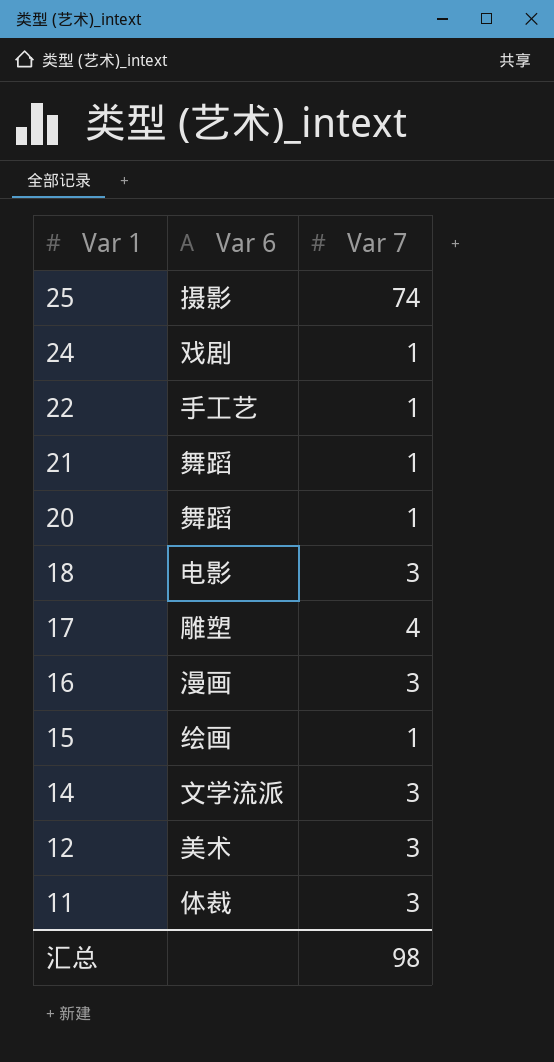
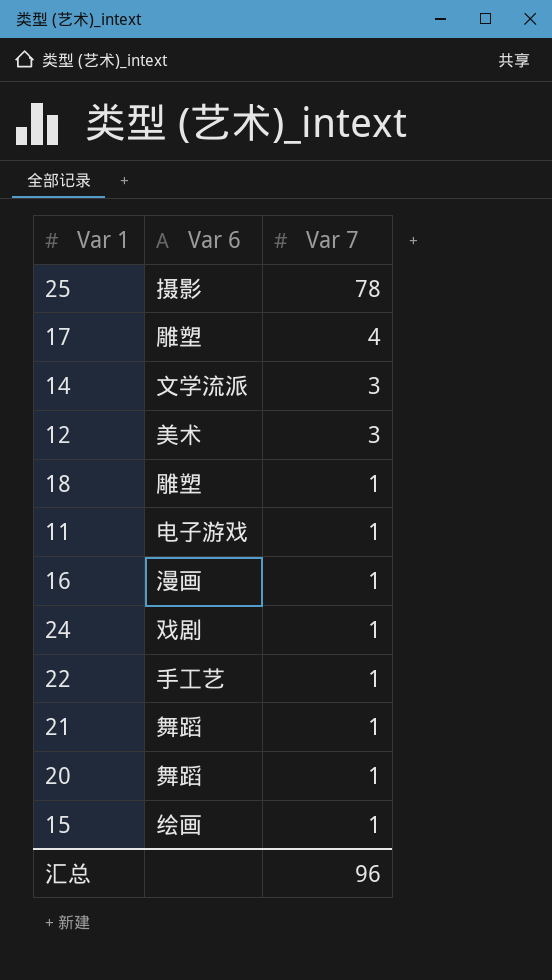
row order: Var 1 descending -> Var 7 descending
25 | Var 7: 74 -> 78
18 | Var 6: 电影 -> 雕塑
18 | Var 7: 3 -> 1
11 | Var 6: 体裁 -> 电子游戏
11 | Var 7: 3 -> 1
16 | Var 7: 3 -> 1
汇总 | Var 7: 98 -> 96

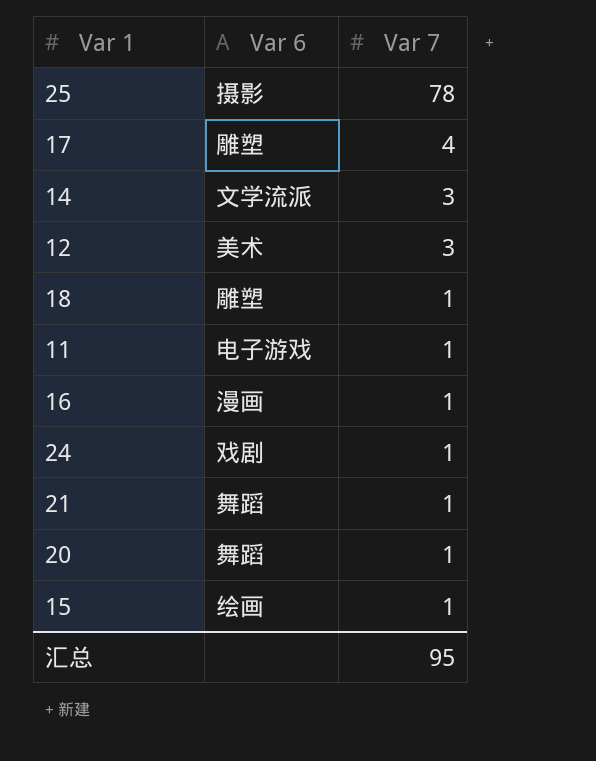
row 22: 手工艺 | 1 -> none
汇总 | Var 7: 96 -> 95

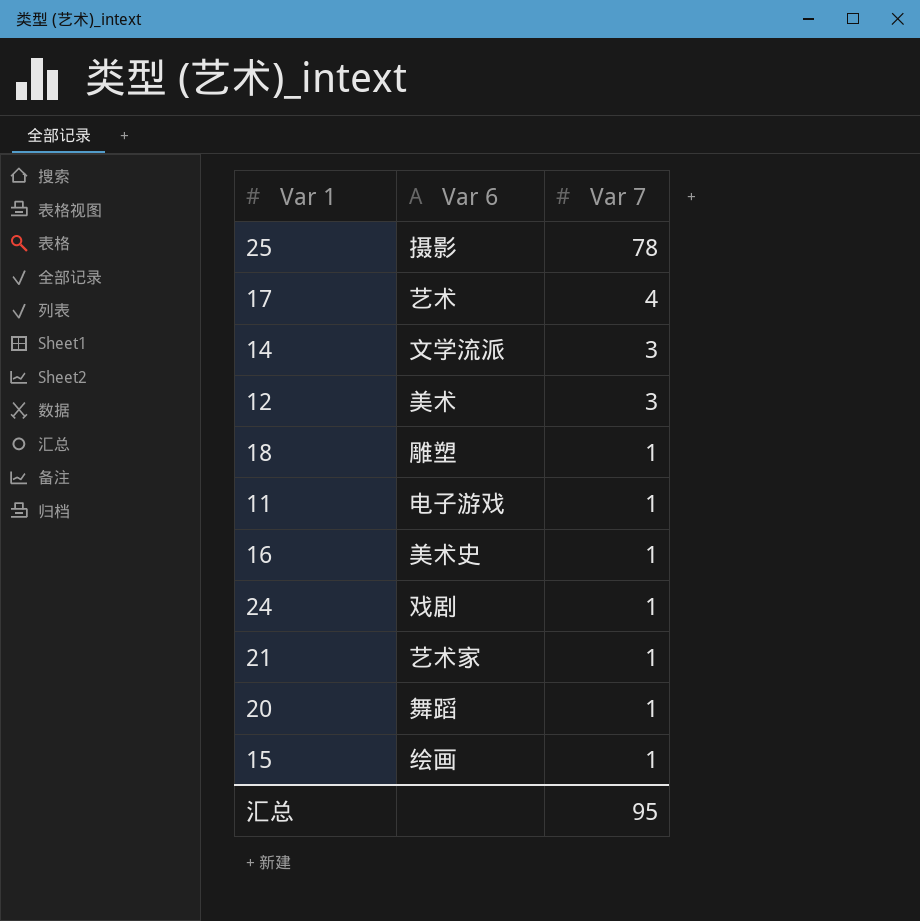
17 | Var 6: 雕塑 -> 艺术
16 | Var 6: 漫画 -> 美术史
21 | Var 6: 舞蹈 -> 艺术家

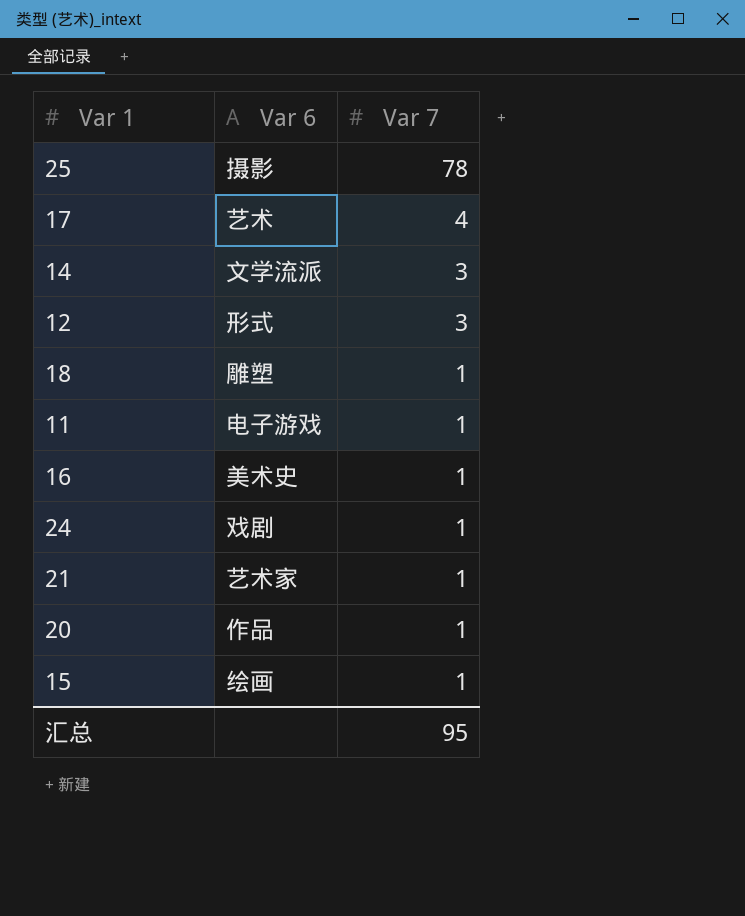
12 | Var 6: 美术 -> 形式
20 | Var 6: 舞蹈 -> 作品

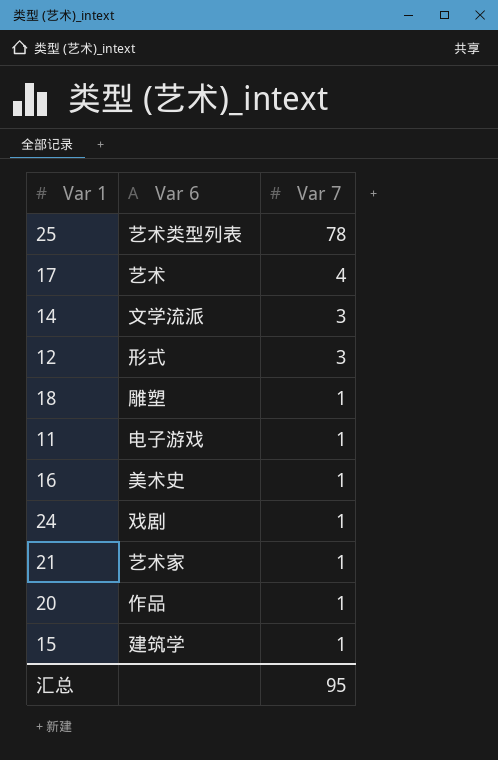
25 | Var 6: 摄影 -> 艺术类型列表
15 | Var 6: 绘画 -> 建筑学

